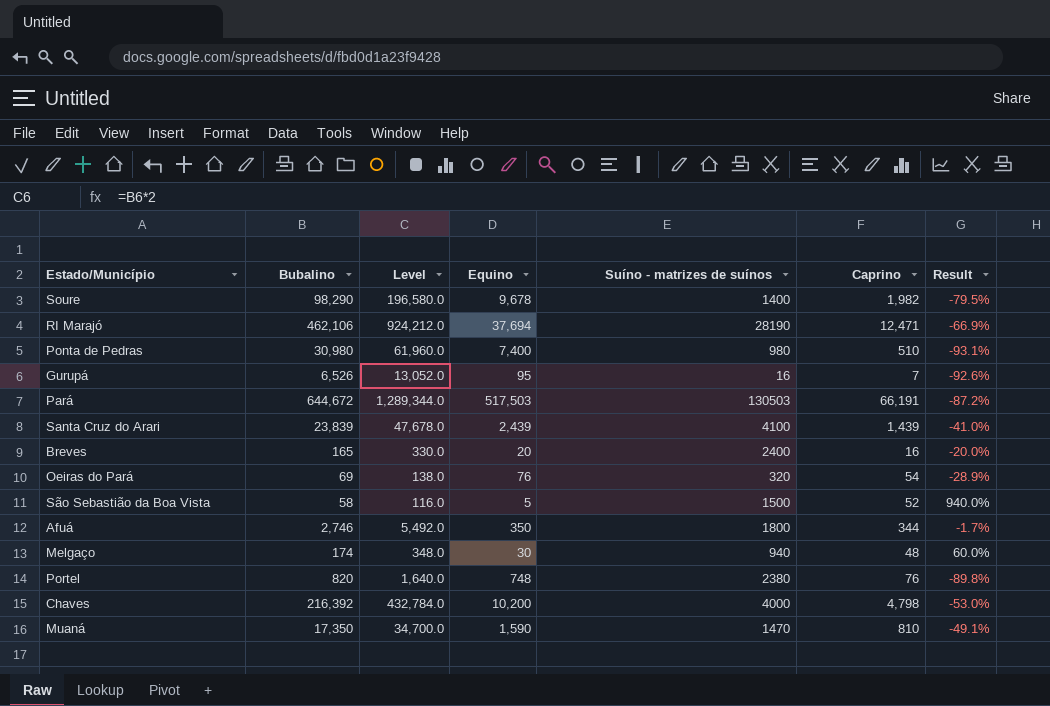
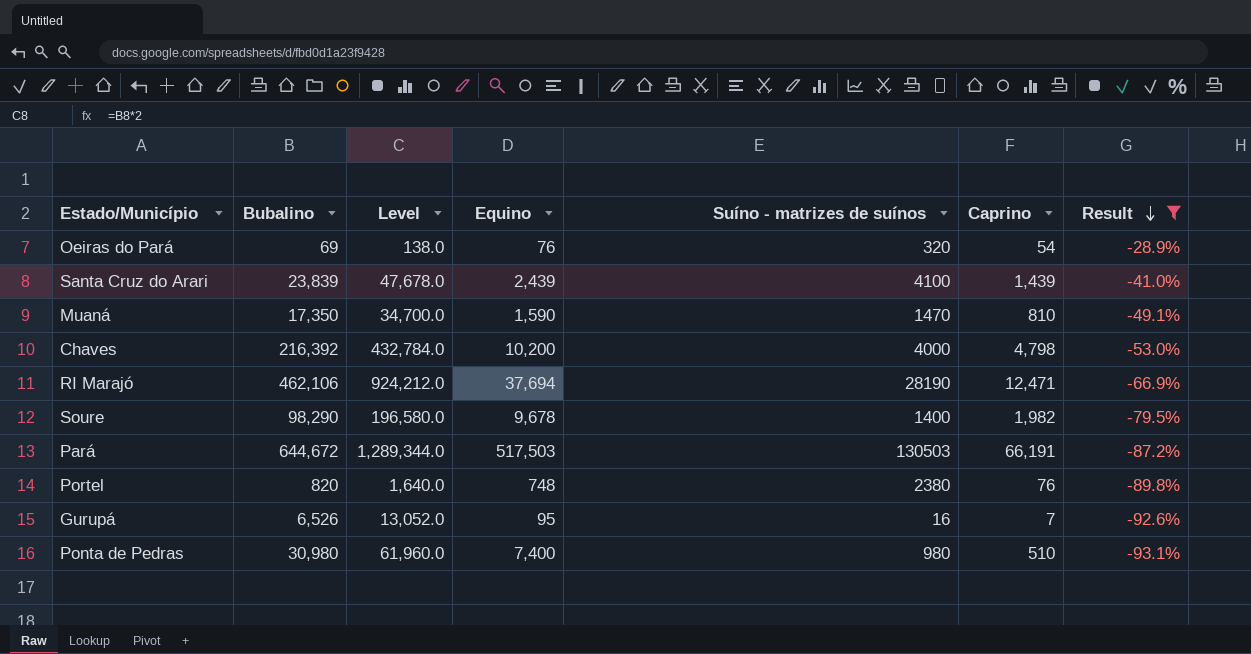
filter: none -> Result <= -28.9%
row order: none -> Result descending

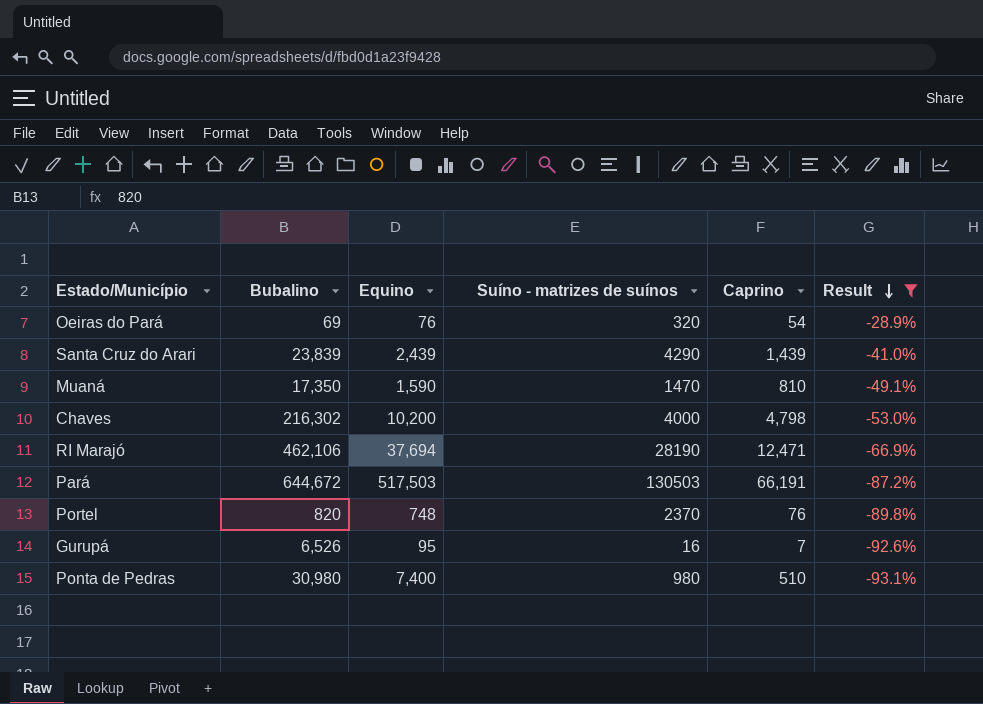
column Level | formula: [Bubalino] * 2 -> none
row Soure: 98,290 | 196,580.0 | 9,678 | 1400 | 1,982 | -79.5% -> none
Santa Cruz do Arari | Suíno - matrizes de suínos: 4100 -> 4290
Chaves | Bubalino: 216,392 -> 216,302
Portel | Suíno - matrizes de suínos: 2380 -> 2370

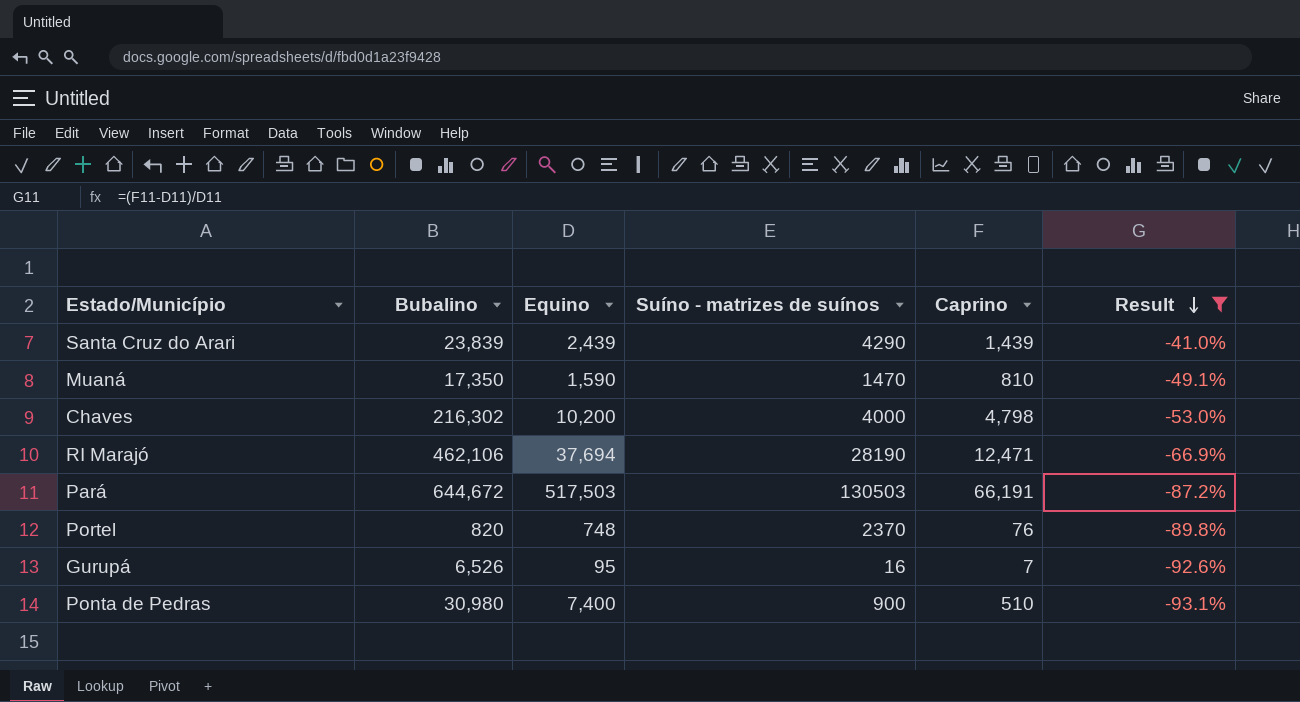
row Oeiras do Pará: 69 | 76 | 320 | 54 | -28.9% -> none
Ponta de Pedras | Suíno - matrizes de suínos: 980 -> 900

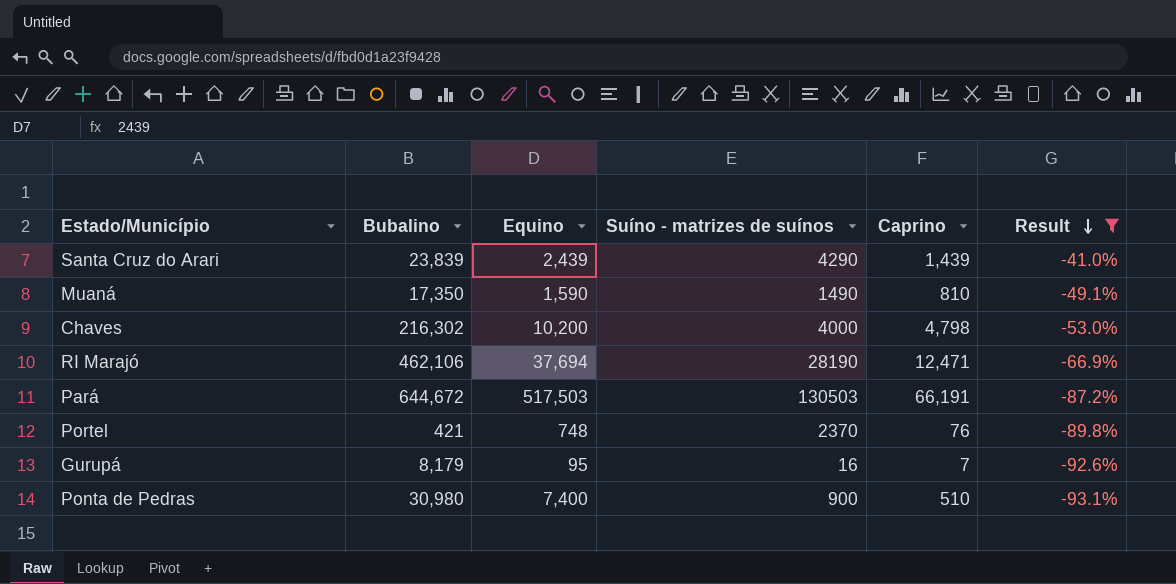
Muaná | Suíno - matrizes de suínos: 1470 -> 1490
Portel | Bubalino: 820 -> 421
Gurupá | Bubalino: 6,526 -> 8,179

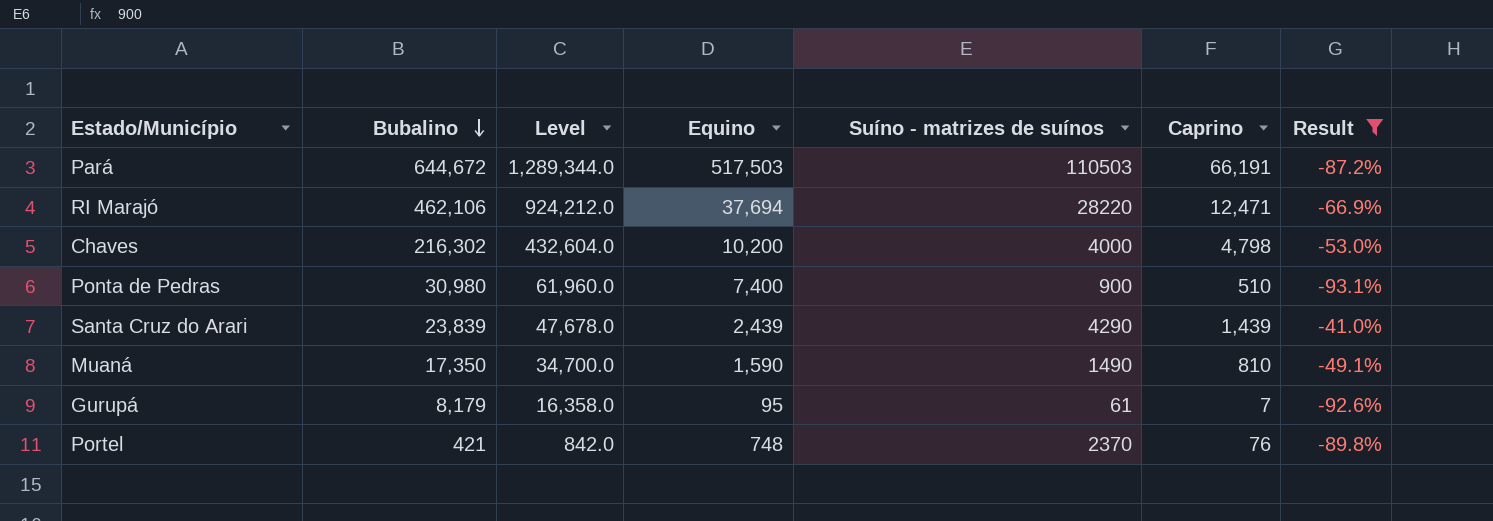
row order: Result descending -> Bubalino descending
column Level | formula: none -> [Bubalino] * 2
Pará | Suíno - matrizes de suínos: 130503 -> 110503
RI Marajó | Suíno - matrizes de suínos: 28190 -> 28220
Gurupá | Suíno - matrizes de suínos: 16 -> 61

